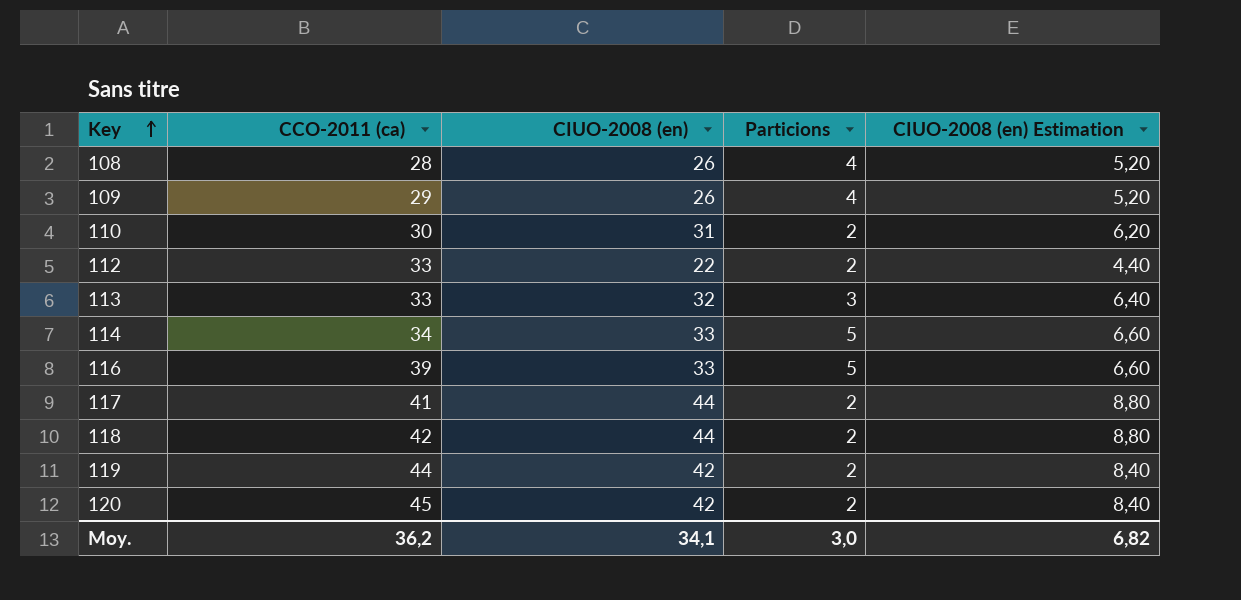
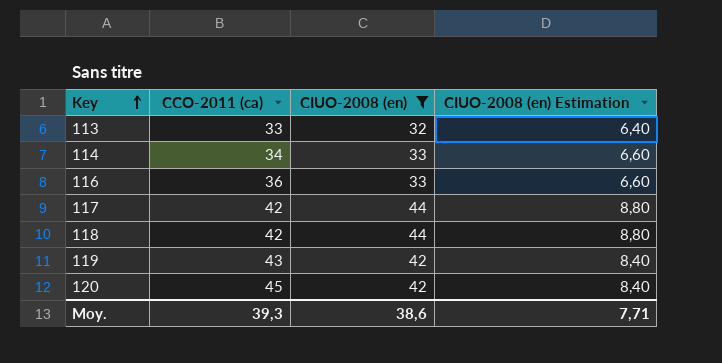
filter: none -> CIUO-2008 (en) >= 32
column Particions | position: 4 -> none
116 | CCO-2011 (ca): 39 -> 36
117 | CCO-2011 (ca): 41 -> 42
119 | CCO-2011 (ca): 44 -> 43
Moy. | CCO-2011 (ca): 36,2 -> 39,3
Moy. | CIUO-2008 (en): 34,1 -> 38,6
Moy. | CIUO-2008 (en) Estimation: 6,82 -> 7,71

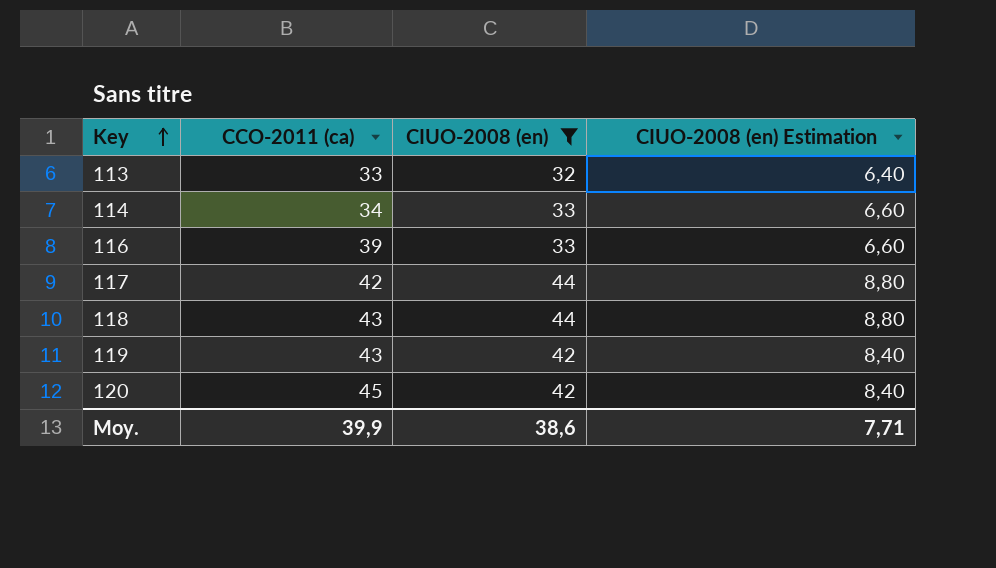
116 | CCO-2011 (ca): 36 -> 39
118 | CCO-2011 (ca): 42 -> 43
Moy. | CCO-2011 (ca): 39,3 -> 39,9

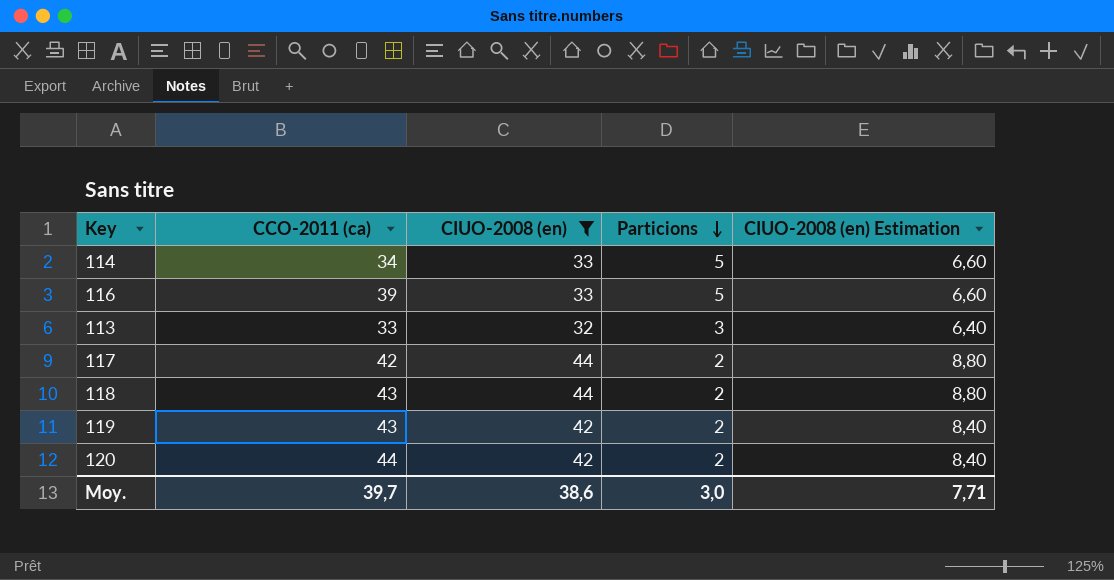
row order: Key ascending -> Particions descending
column Particions | position: none -> 4
120 | CCO-2011 (ca): 45 -> 44
Moy. | CCO-2011 (ca): 39,9 -> 39,7

